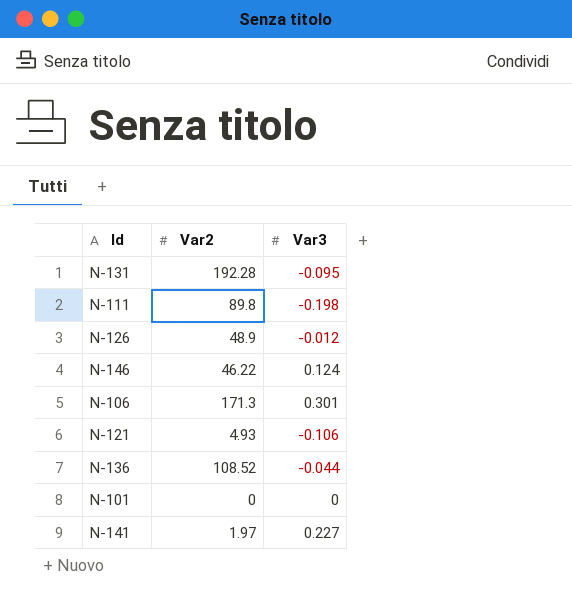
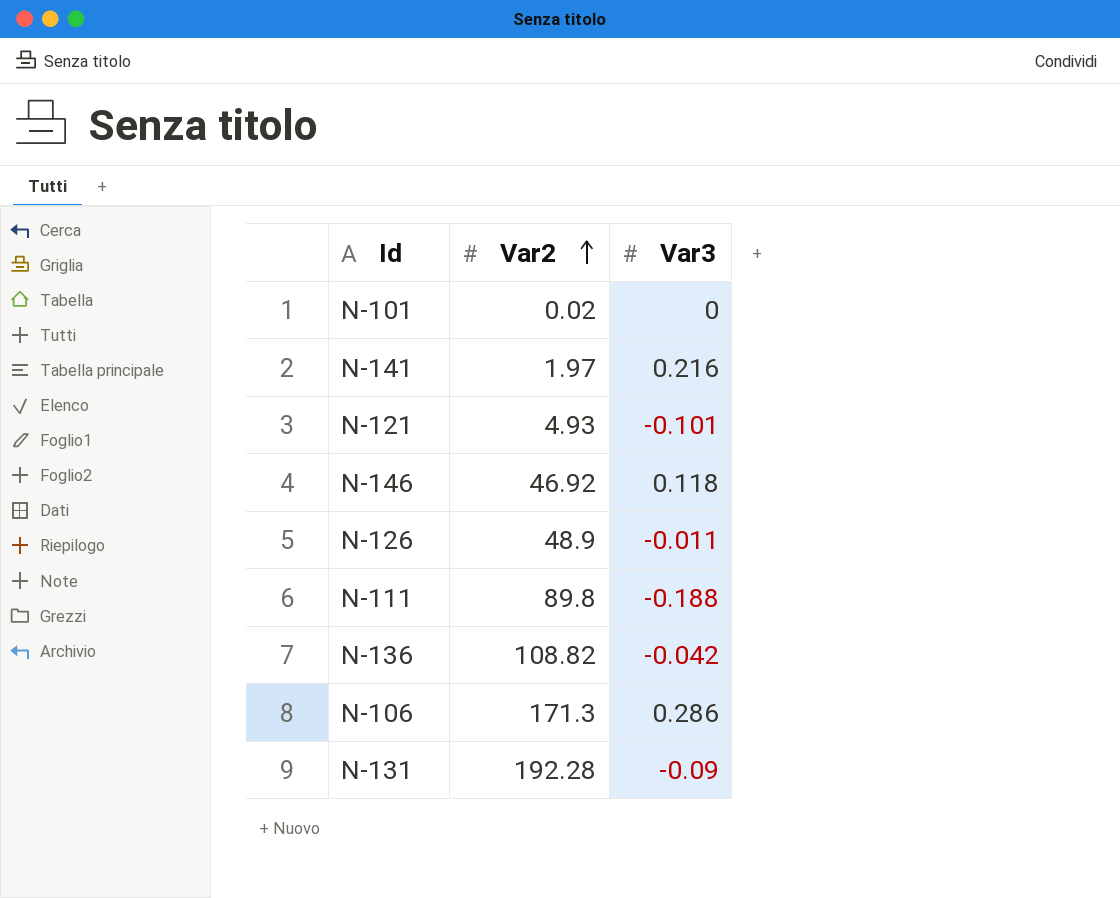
row order: none -> Var2 ascending
N-101 | Var2: 0 -> 0.02
N-141 | Var3: 0.227 -> 0.216
N-121 | Var3: -0.106 -> -0.101
N-146 | Var2: 46.22 -> 46.92
N-146 | Var3: 0.124 -> 0.118
N-126 | Var3: -0.012 -> -0.011
N-111 | Var3: -0.198 -> -0.188
N-136 | Var2: 108.52 -> 108.82
N-136 | Var3: -0.044 -> -0.042
N-106 | Var3: 0.301 -> 0.286
N-131 | Var3: -0.095 -> -0.09

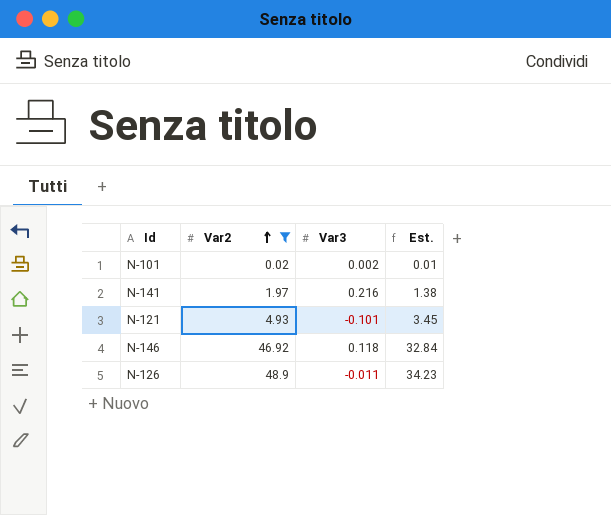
filter: none -> Var2 <= 48.9
column Est. | formula: none -> [Var2] * 0.7
N-101 | Var3: 0 -> 0.002

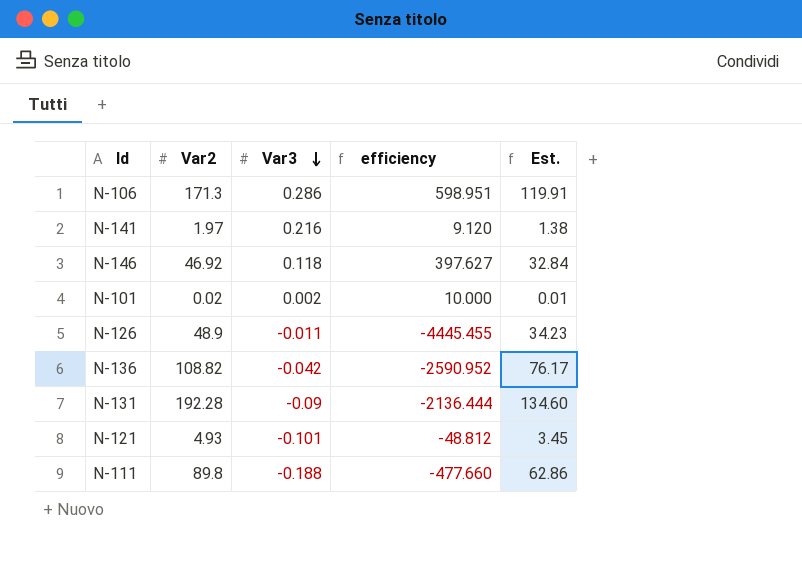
filter: Var2 <= 48.9 -> none
row order: Var2 ascending -> Var3 descending
column efficiency | formula: none -> [Var2] / [Var3]

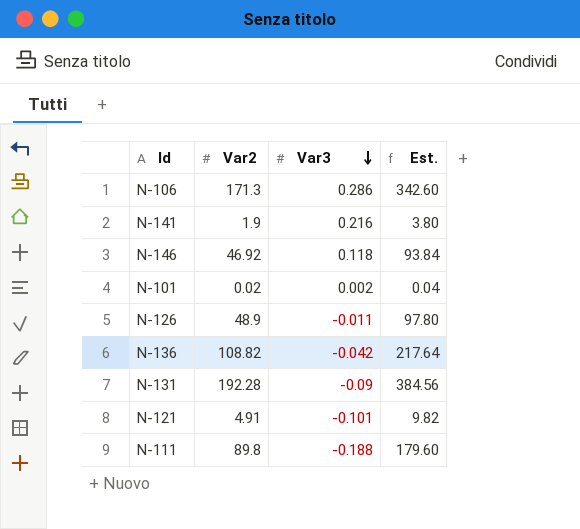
column efficiency | formula: [Var2] / [Var3] -> none
column Est. | formula: [Var2] * 0.7 -> [Var2] * 2
N-141 | Var2: 1.97 -> 1.9
N-121 | Var2: 4.93 -> 4.91

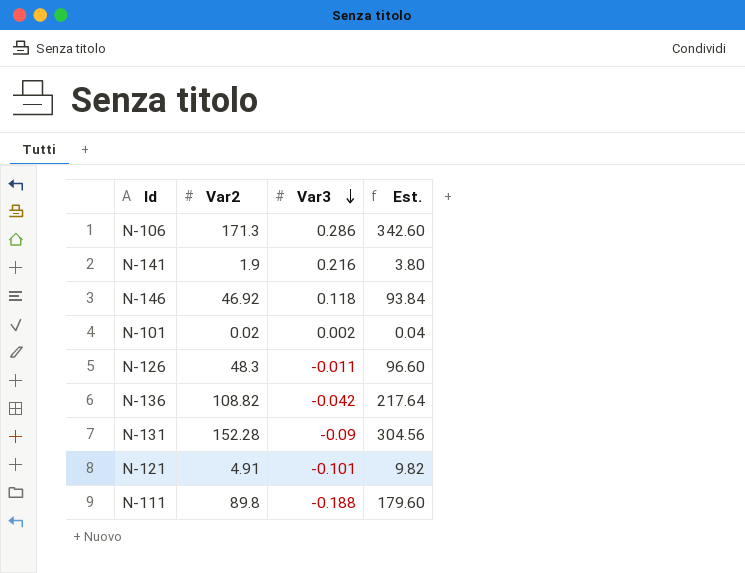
N-126 | Var2: 48.9 -> 48.3
N-126 | Est.: 97.80 -> 96.60
N-131 | Var2: 192.28 -> 152.28
N-131 | Est.: 384.56 -> 304.56

